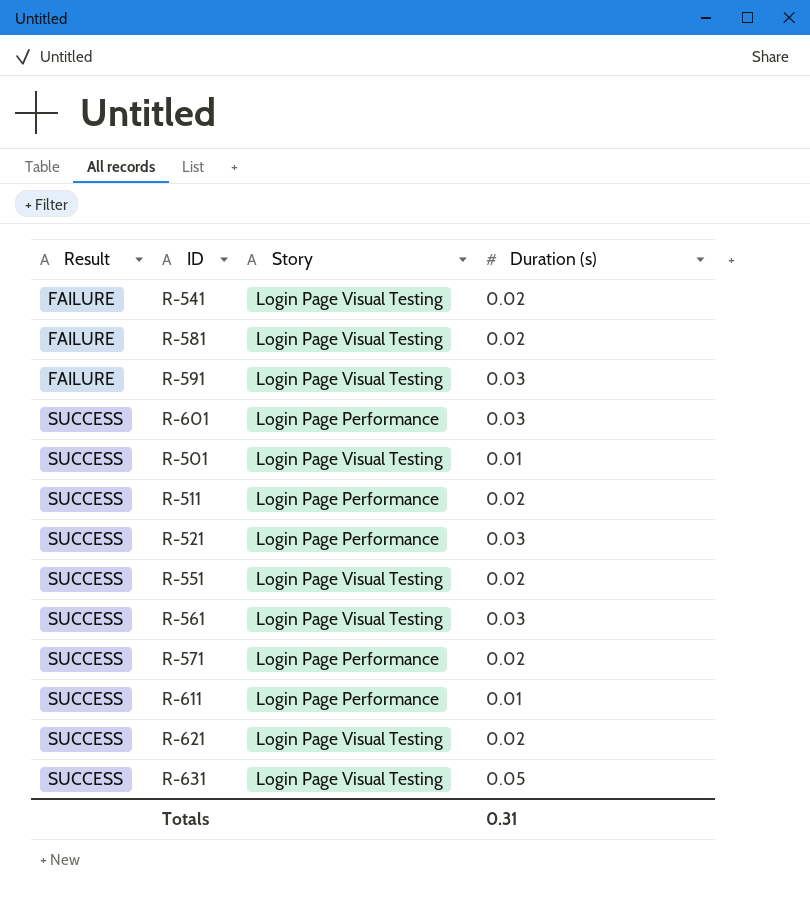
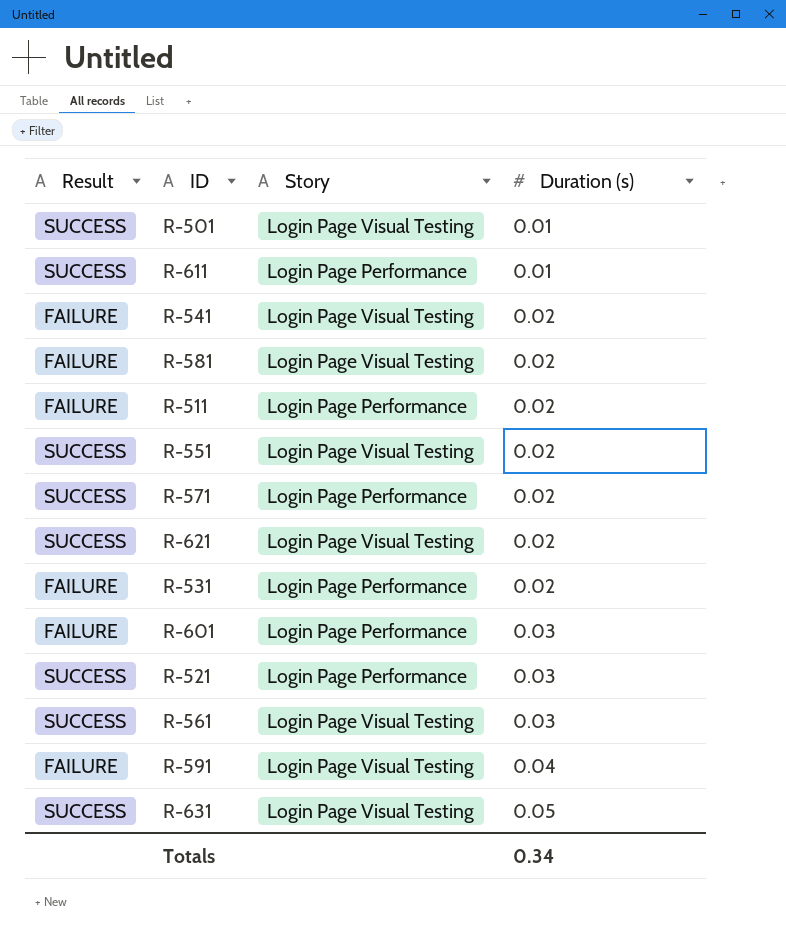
row order: Result ascending -> Duration (s) ascending
R-511 | Result: SUCCESS -> FAILURE
row R-531: none -> FAILURE | Login Page Performance | 0.02
R-601 | Result: SUCCESS -> FAILURE
R-591 | Duration (s): 0.03 -> 0.04
Totals | Duration (s): 0.31 -> 0.34

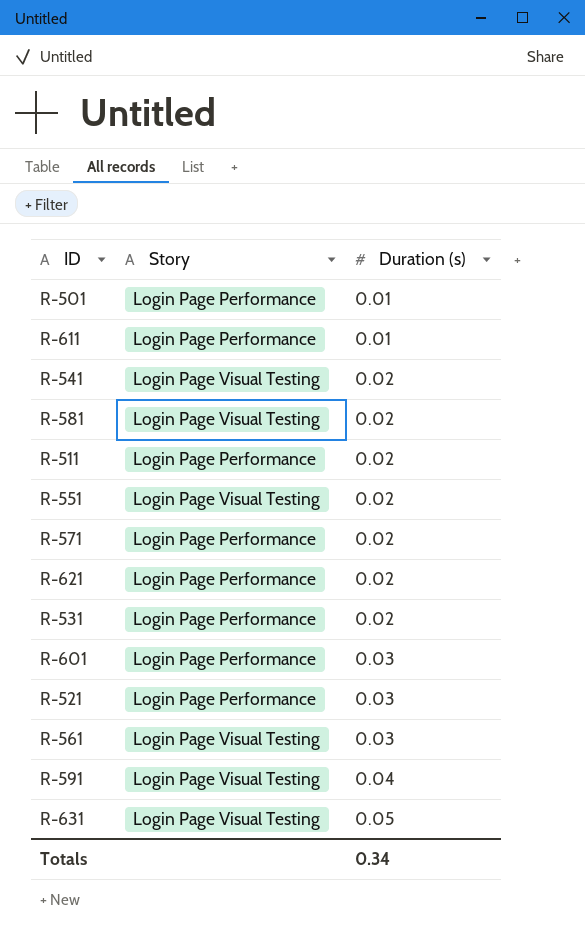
column Result | position: 1 -> none
R-501 | Story: Login Page Visual Testing -> Login Page Performance
R-621 | Story: Login Page Visual Testing -> Login Page Performance

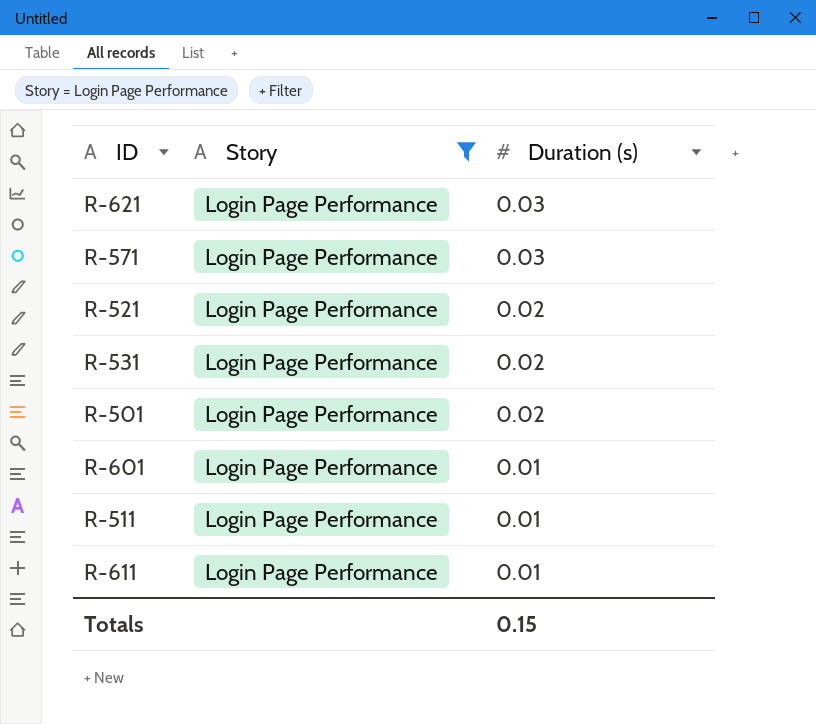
filter: none -> Story = Login Page Performance
row order: Duration (s) ascending -> Duration (s) descending
R-621 | Duration (s): 0.02 -> 0.03
R-571 | Duration (s): 0.02 -> 0.03
R-521 | Duration (s): 0.03 -> 0.02
R-501 | Duration (s): 0.01 -> 0.02
R-601 | Duration (s): 0.03 -> 0.01
R-511 | Duration (s): 0.02 -> 0.01
Totals | Duration (s): 0.34 -> 0.15

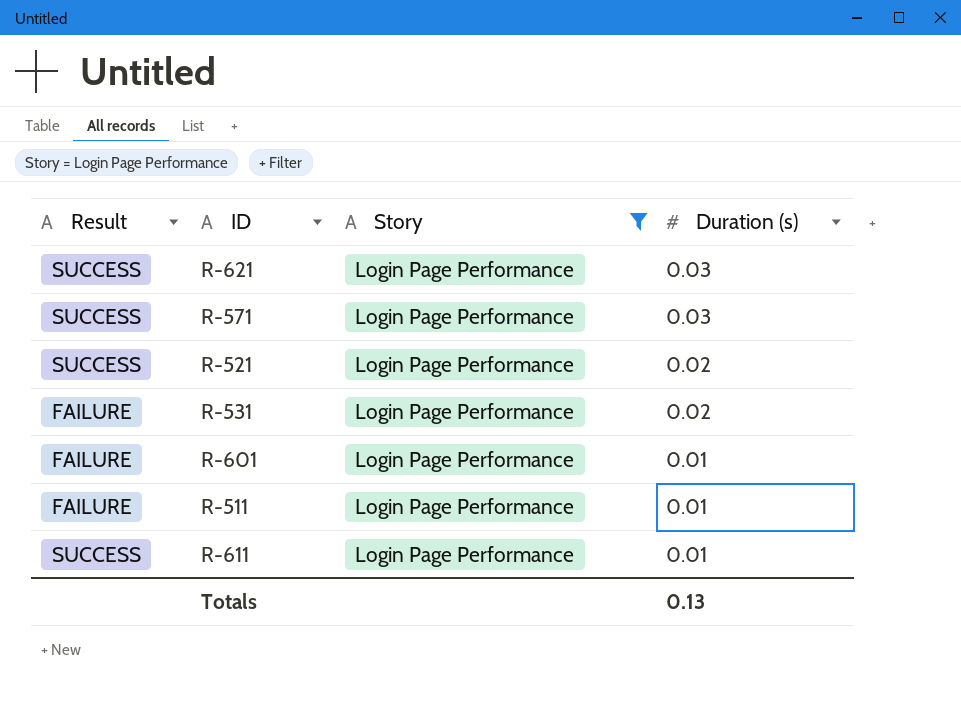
column Result | position: none -> 1
row R-501: Login Page Performance | 0.02 -> none
Totals | Duration (s): 0.15 -> 0.13

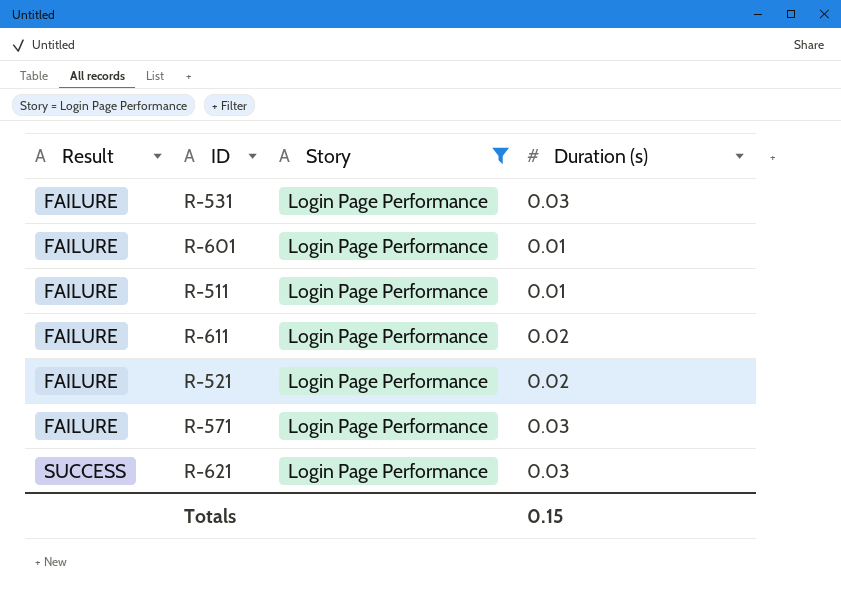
row order: Duration (s) descending -> Result ascending
R-531 | Duration (s): 0.02 -> 0.03
R-611 | Result: SUCCESS -> FAILURE
R-611 | Duration (s): 0.01 -> 0.02
R-521 | Result: SUCCESS -> FAILURE
R-571 | Result: SUCCESS -> FAILURE
Totals | Duration (s): 0.13 -> 0.15

